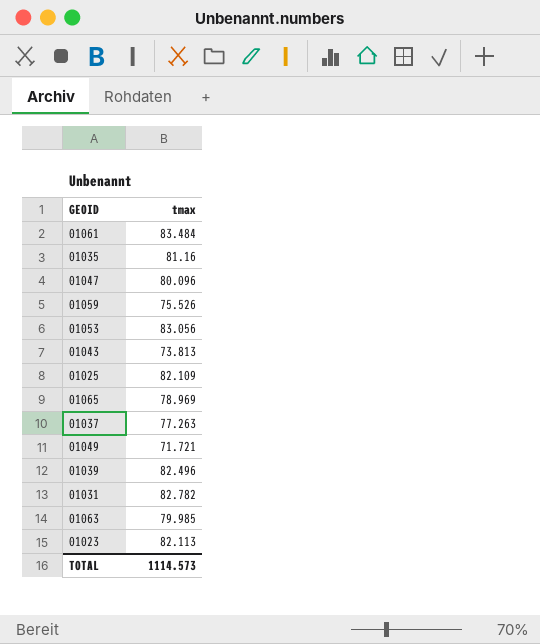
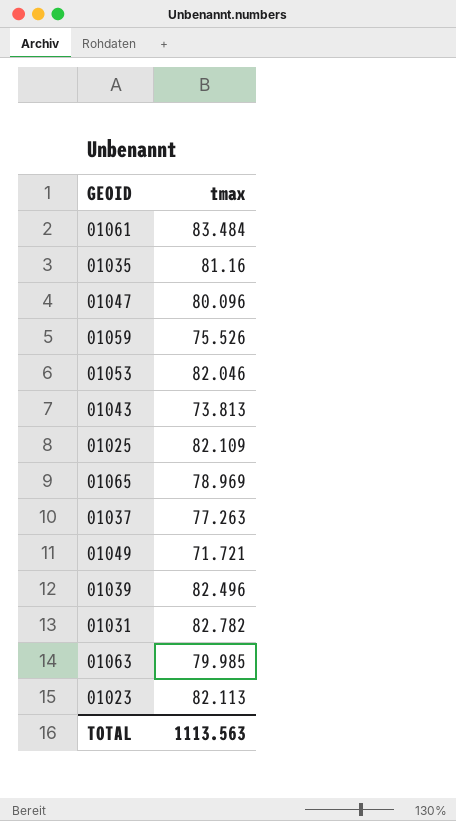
01053 | tmax: 83.056 -> 82.046
TOTAL | tmax: 1114.573 -> 1113.563

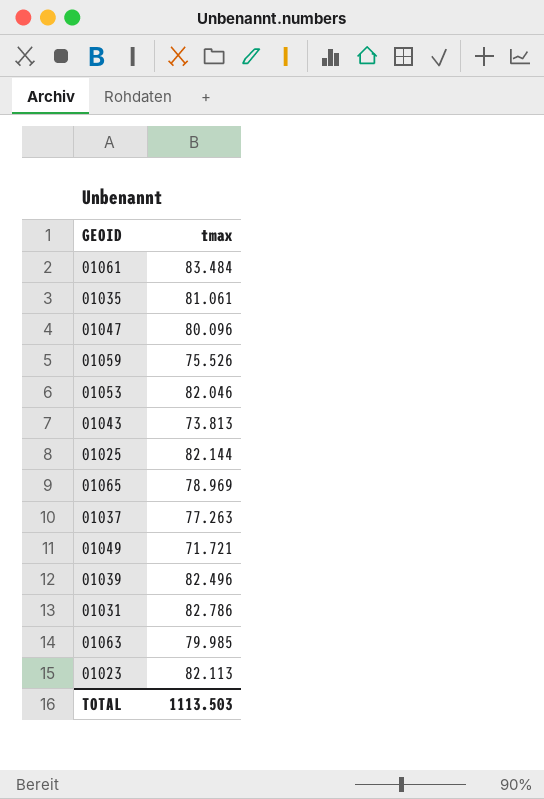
01035 | tmax: 81.16 -> 81.061
01025 | tmax: 82.109 -> 82.144
01031 | tmax: 82.782 -> 82.786
TOTAL | tmax: 1113.563 -> 1113.503

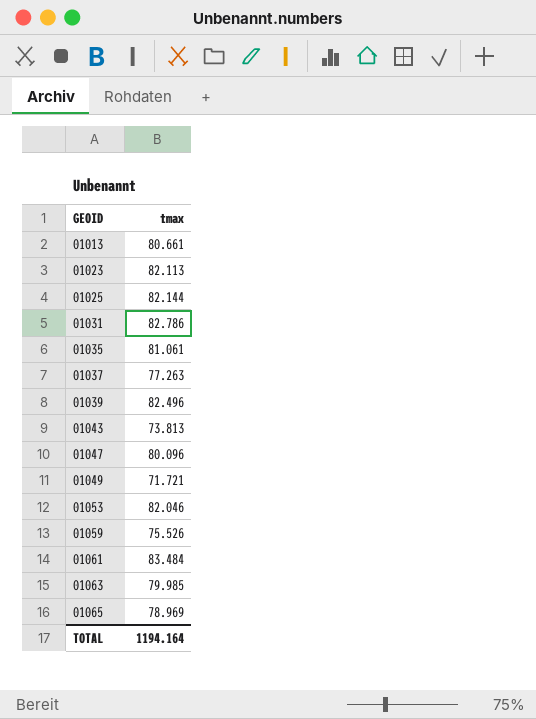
row order: none -> GEOID ascending
row 01013: none -> 80.661
TOTAL | tmax: 1113.503 -> 1194.164

